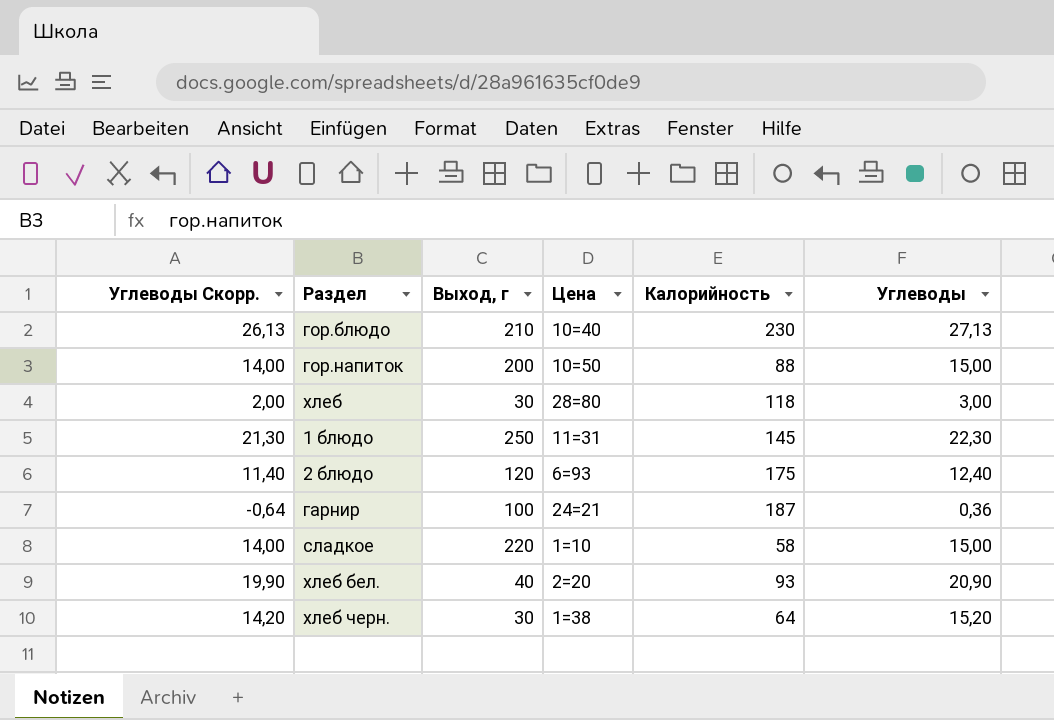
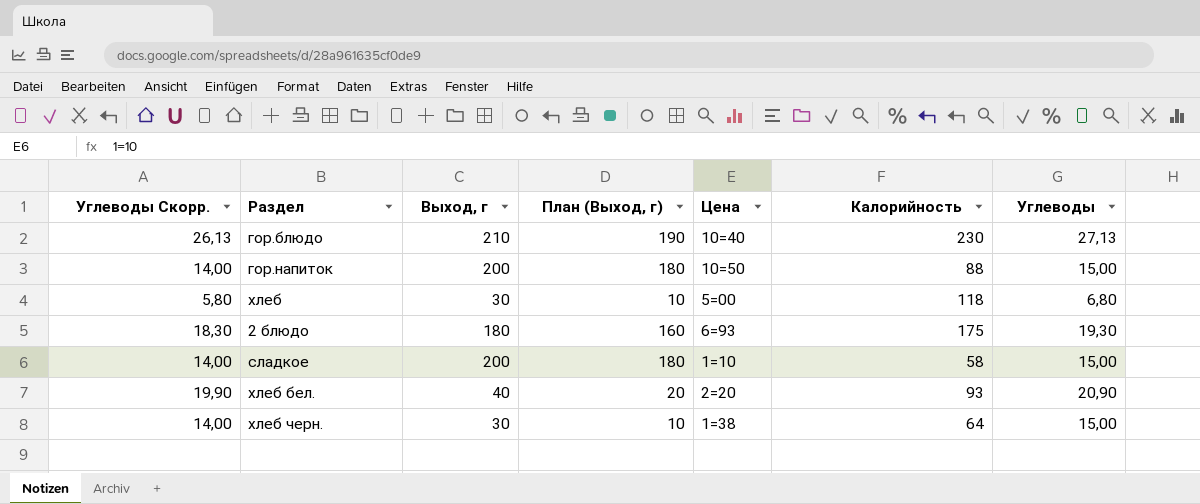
column План (Выход, г) | formula: none -> [Выход, г] - 20
row 1 блюдо: 21,30 | 250 | 11=31 | 145 | 22,30 -> none
row гарнир: -0,64 | 100 | 24=21 | 187 | 0,36 -> none
хлеб | Углеводы Скорр.: 2,00 -> 5,80
хлеб | Цена: 28=80 -> 5=00
хлеб | Углеводы: 3,00 -> 6,80
2 блюдо | Углеводы Скорр.: 11,40 -> 18,30
2 блюдо | Выход, г: 120 -> 180
2 блюдо | Углеводы: 12,40 -> 19,30
сладкое | Выход, г: 220 -> 200
хлеб черн. | Углеводы Скорр.: 14,20 -> 14,00
хлеб черн. | Углеводы: 15,20 -> 15,00

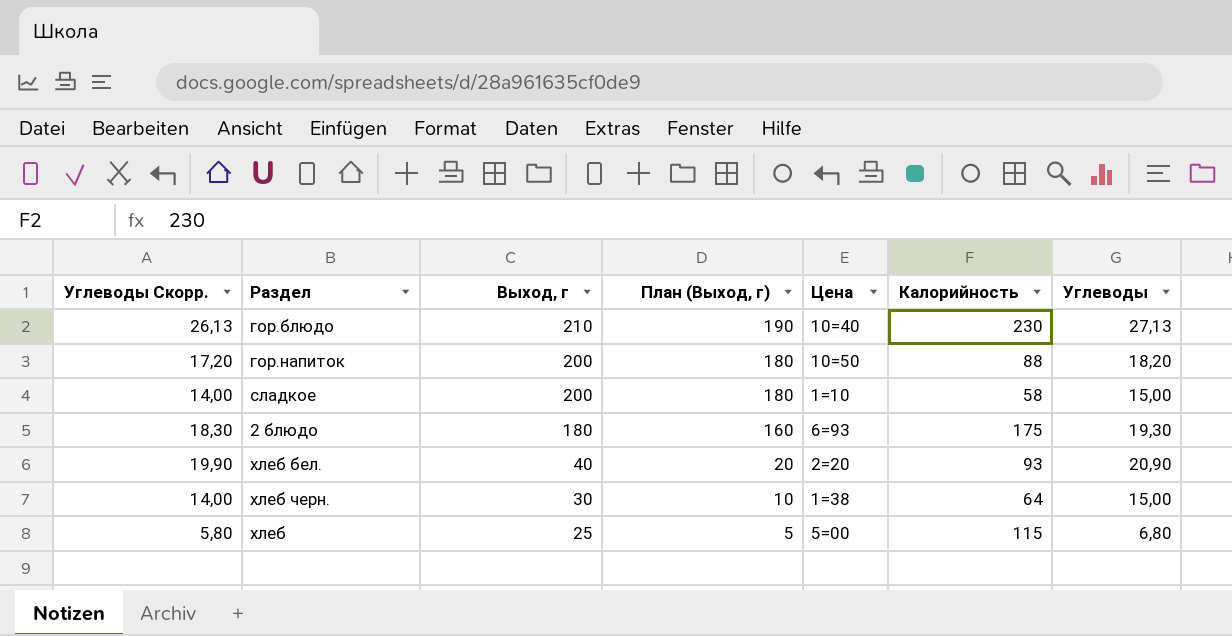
row order: none -> Выход, г descending
гор.напиток | Углеводы Скорр.: 14,00 -> 17,20
гор.напиток | Углеводы: 15,00 -> 18,20
хлеб | Выход, г: 30 -> 25
хлеб | План (Выход, г): 10 -> 5
хлеб | Калорийность: 118 -> 115

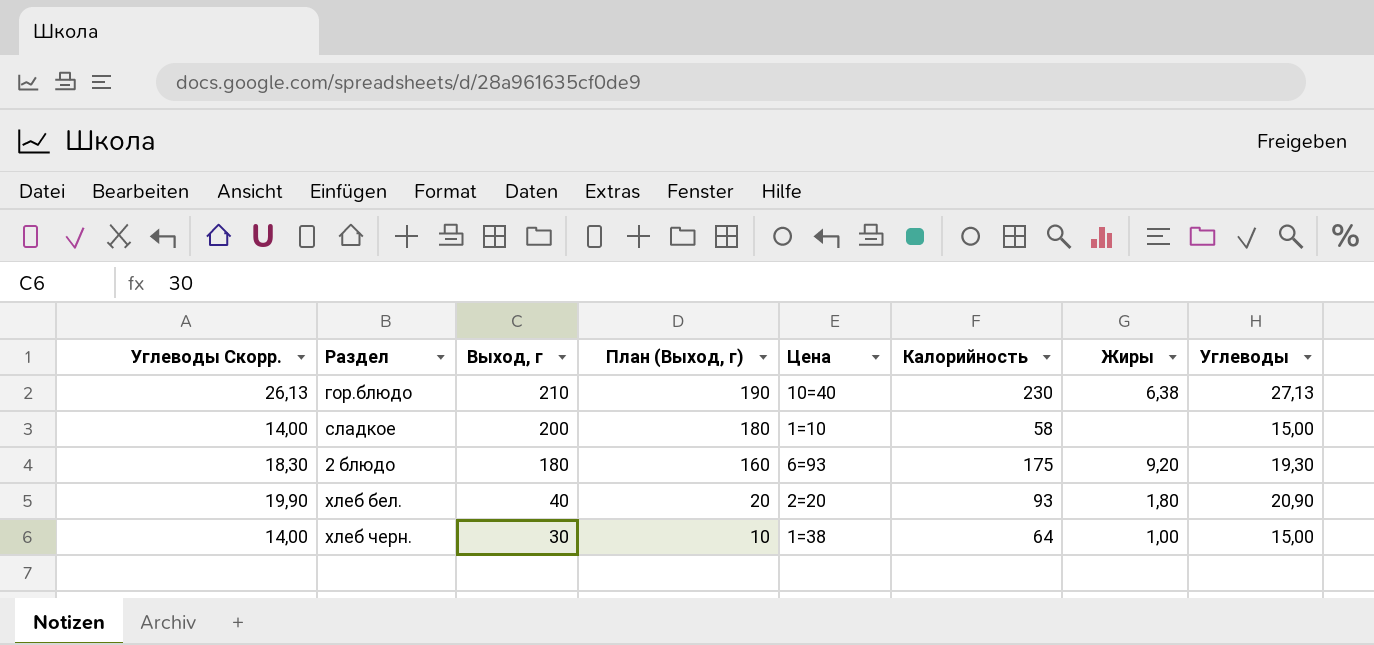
column Жиры | position: none -> 7
row гор.напиток: 17,20 | 200 | 180 | 10=50 | 88 | 18,20 -> none
row хлеб: 5,80 | 25 | 5 | 5=00 | 115 | 6,80 -> none

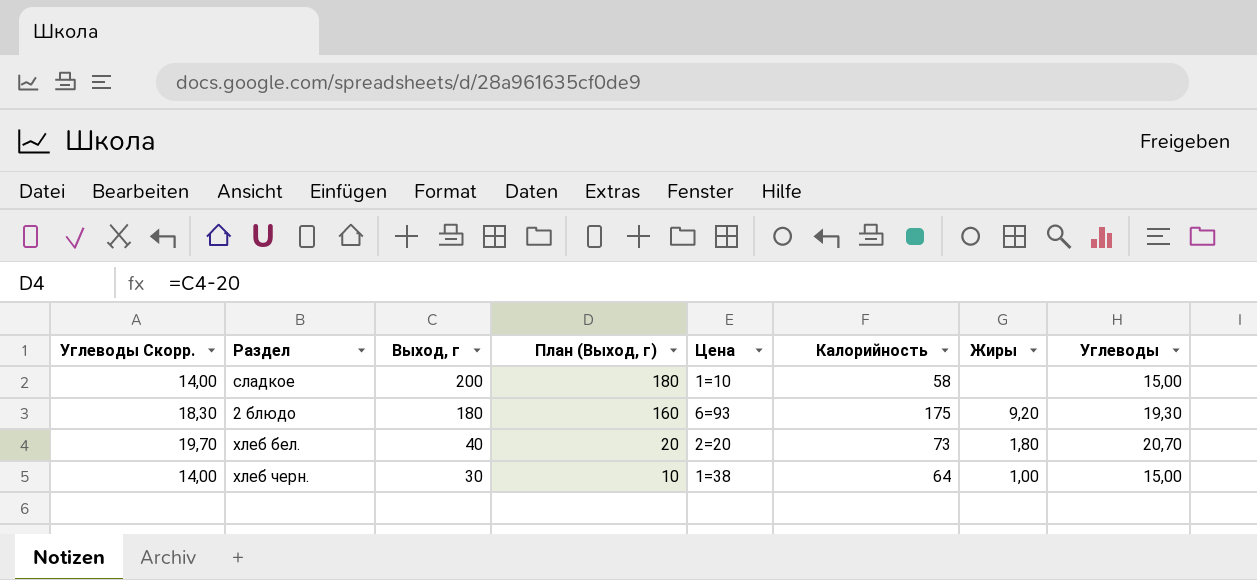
row гор.блюдо: 26,13 | 210 | 190 | 10=40 | 230 | 6,38 | 27,13 -> none
хлеб бел. | Углеводы Скорр.: 19,90 -> 19,70
хлеб бел. | Калорийность: 93 -> 73
хлеб бел. | Углеводы: 20,90 -> 20,70

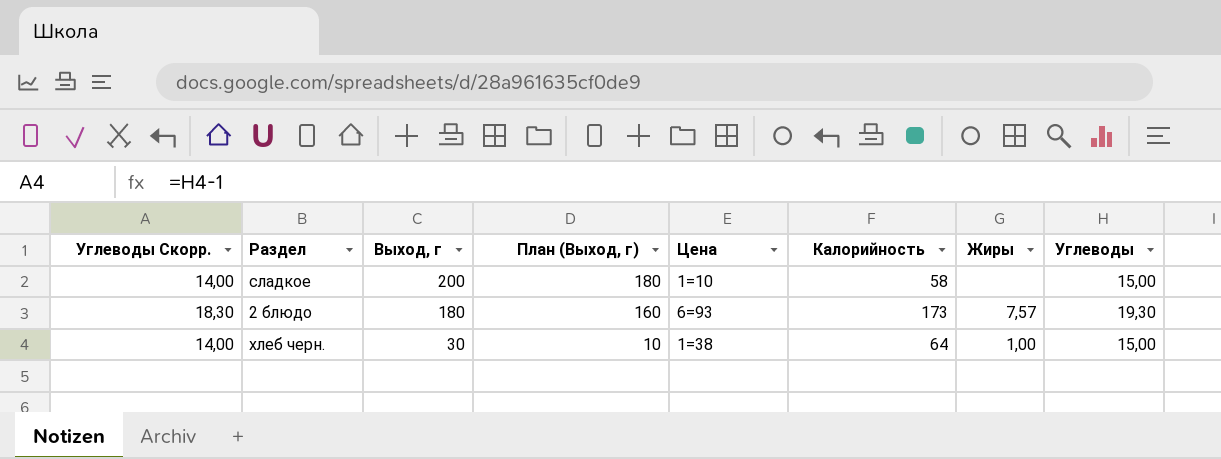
row хлеб бел.: 19,70 | 40 | 20 | 2=20 | 73 | 1,80 | 20,70 -> none
2 блюдо | Калорийность: 175 -> 173
2 блюдо | Жиры: 9,20 -> 7,57

